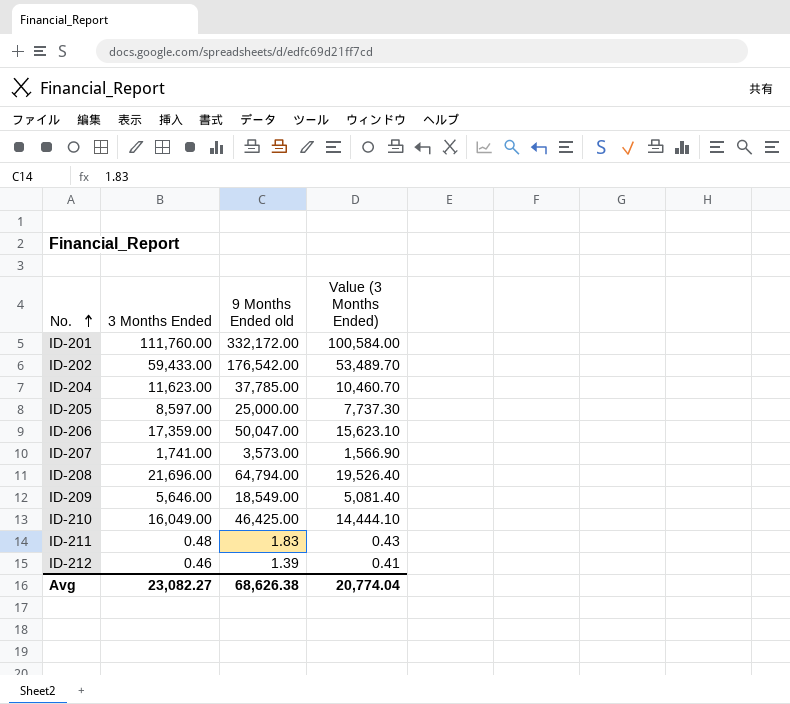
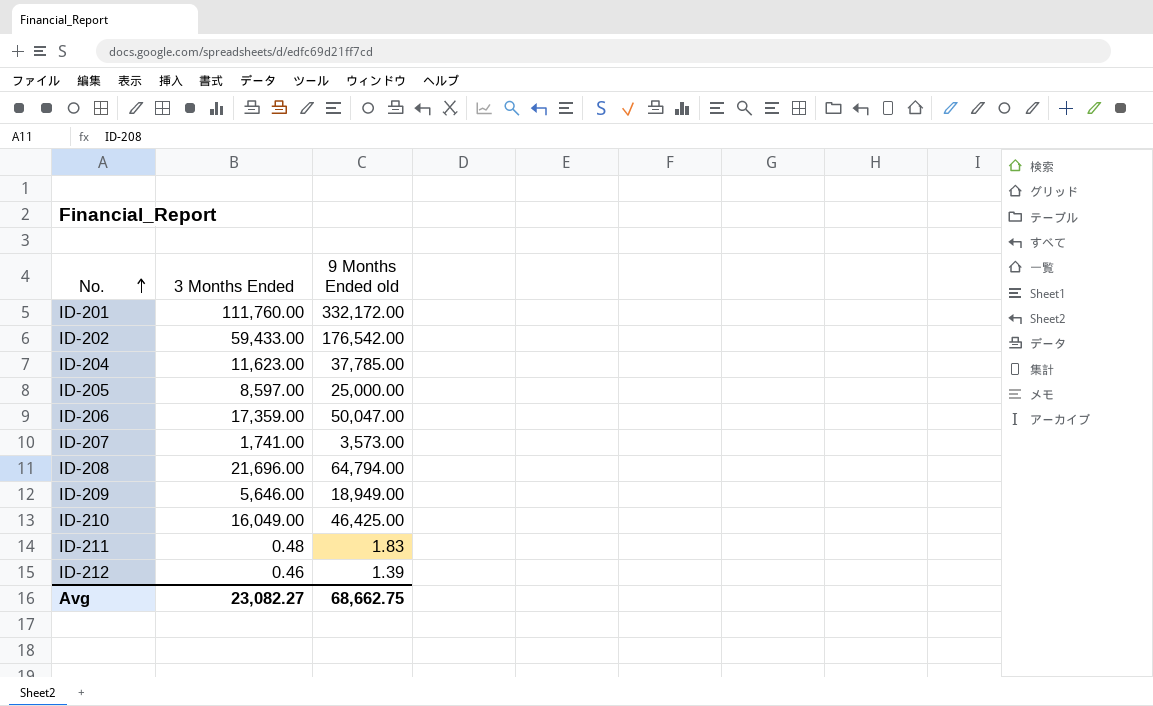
column Value (3 Months Ended) | formula: [3 Months Ended] * 0.9 -> none
ID-209 | 9 Months Ended old: 18,549.00 -> 18,949.00
Avg | 9 Months Ended old: 68,626.38 -> 68,662.75

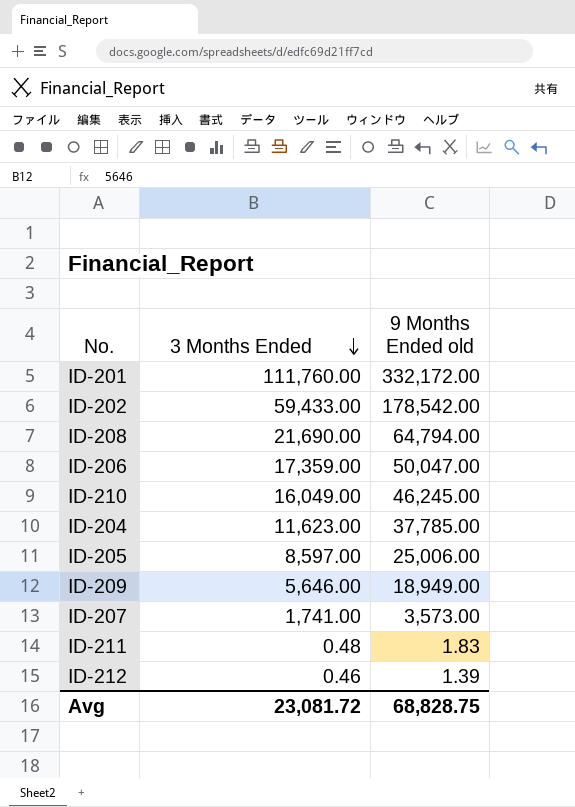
row order: No. ascending -> 3 Months Ended descending
ID-202 | 9 Months Ended old: 176,542.00 -> 178,542.00
ID-208 | 3 Months Ended: 21,696.00 -> 21,690.00
ID-210 | 9 Months Ended old: 46,425.00 -> 46,245.00
ID-205 | 9 Months Ended old: 25,000.00 -> 25,006.00
Avg | 3 Months Ended: 23,082.27 -> 23,081.72
Avg | 9 Months Ended old: 68,662.75 -> 68,828.75

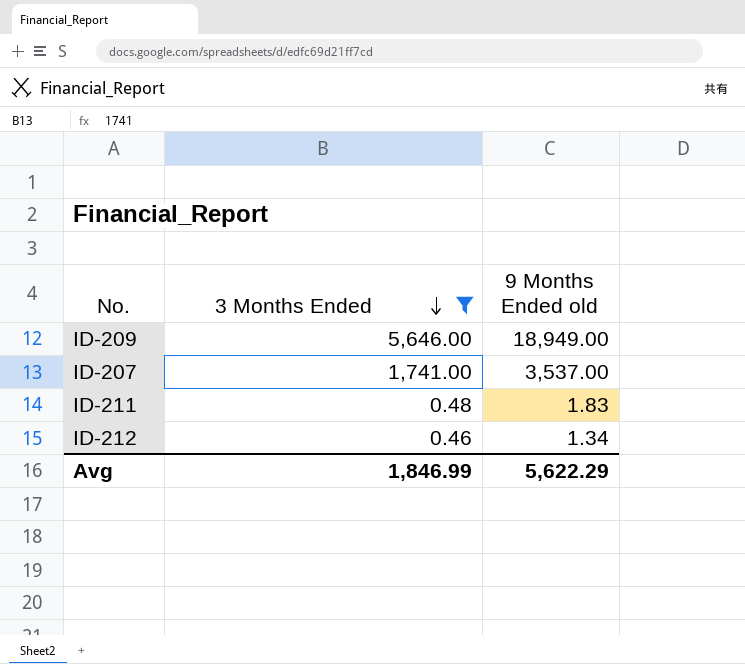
filter: none -> 3 Months Ended <= 5,646.00
ID-207 | 9 Months Ended old: 3,573.00 -> 3,537.00
ID-212 | 9 Months Ended old: 1.39 -> 1.34
Avg | 3 Months Ended: 23,081.72 -> 1,846.99
Avg | 9 Months Ended old: 68,828.75 -> 5,622.29

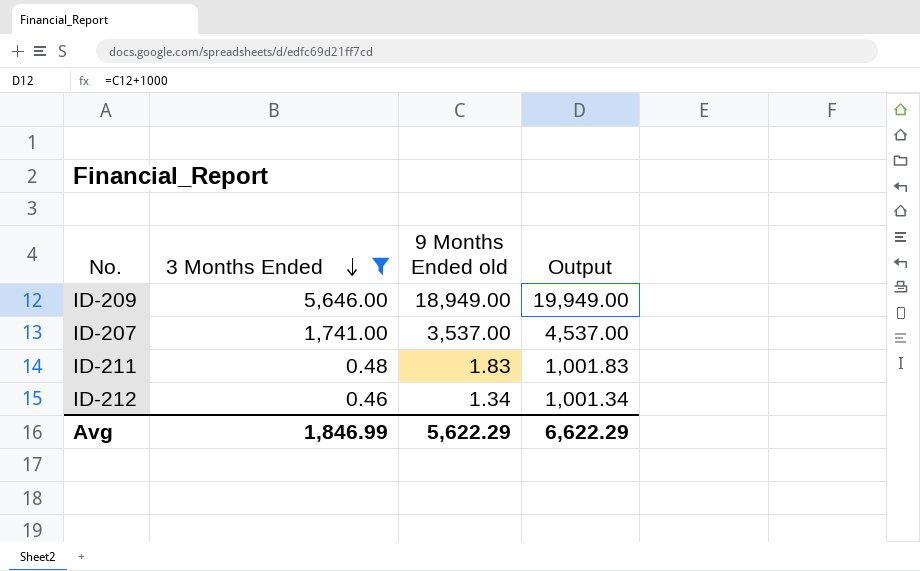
column Output | formula: none -> [9 Months Ended old] + 1000

